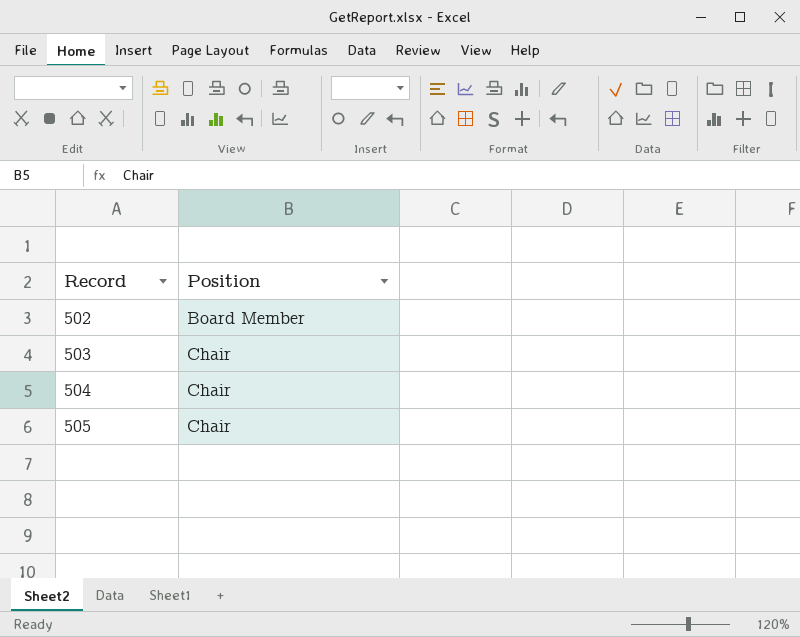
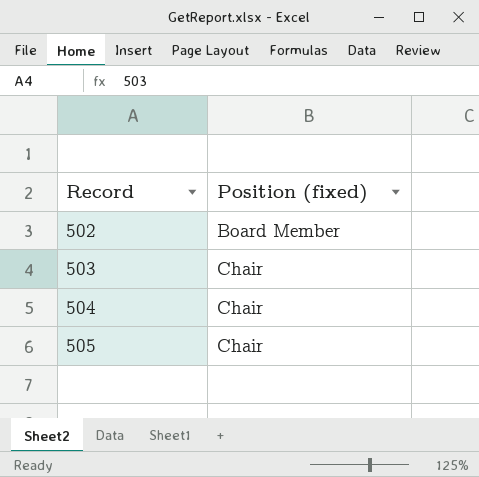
column name: Position -> Position (fixed)

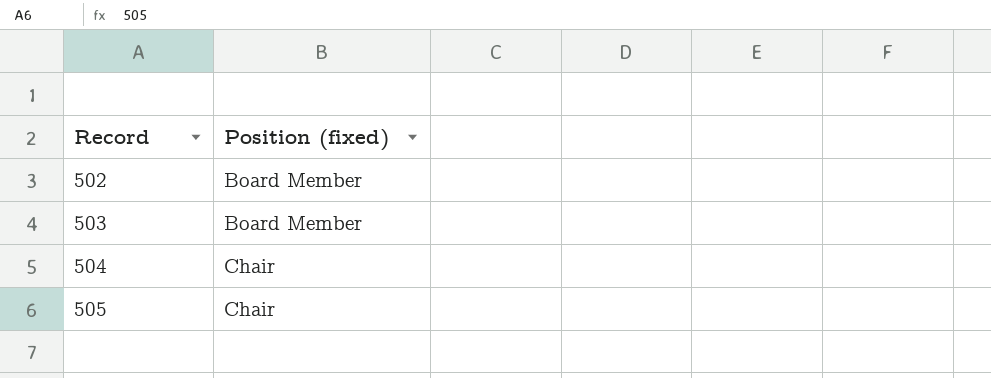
503 | Position (fixed): Chair -> Board Member

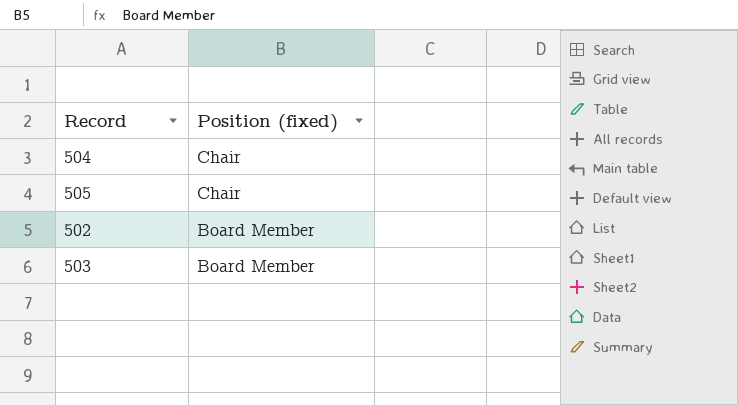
row order: Record ascending -> Position (fixed) descending

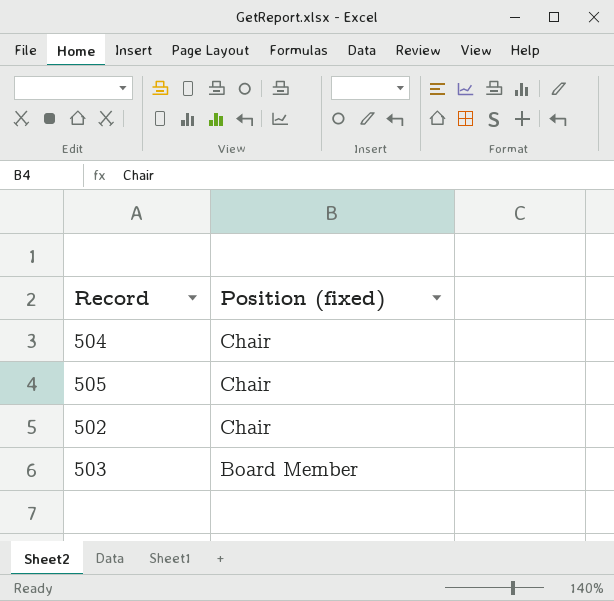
502 | Position (fixed): Board Member -> Chair

